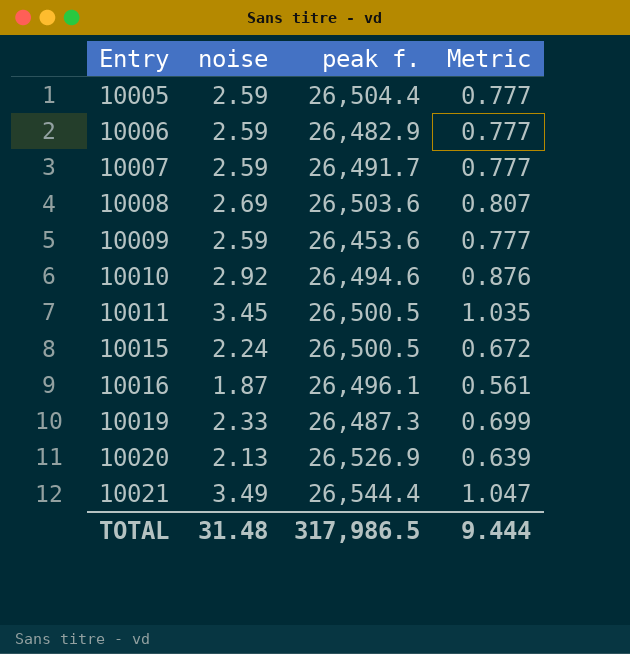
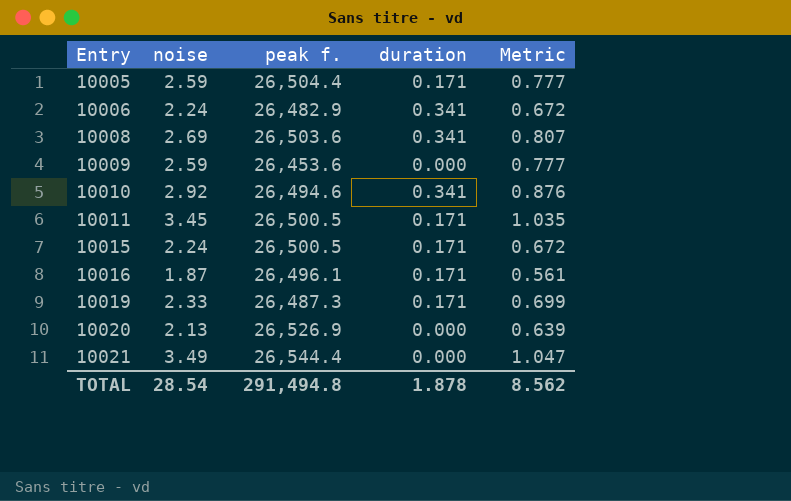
column duration | position: none -> 4
row 10007: 2.59 | 26,491.7 | 0.777 -> none
10006 | noise: 2.59 -> 2.24
10006 | Metric: 0.777 -> 0.672
TOTAL | noise: 31.48 -> 28.54
TOTAL | peak f.: 317,986.5 -> 291,494.8
TOTAL | Metric: 9.444 -> 8.562

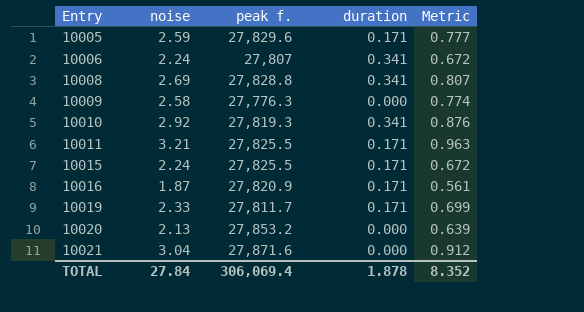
10005 | peak f.: 26,504.4 -> 27,829.6
10006 | peak f.: 26,482.9 -> 27,807
10008 | peak f.: 26,503.6 -> 27,828.8
10009 | noise: 2.59 -> 2.58
10009 | peak f.: 26,453.6 -> 27,776.3
10009 | Metric: 0.777 -> 0.774
10010 | peak f.: 26,494.6 -> 27,819.3
10011 | noise: 3.45 -> 3.21
10011 | peak f.: 26,500.5 -> 27,825.5
10011 | Metric: 1.035 -> 0.963
10015 | peak f.: 26,500.5 -> 27,825.5
10016 | peak f.: 26,496.1 -> 27,820.9
10019 | peak f.: 26,487.3 -> 27,811.7
10020 | peak f.: 26,526.9 -> 27,853.2
10021 | noise: 3.49 -> 3.04
10021 | peak f.: 26,544.4 -> 27,871.6
10021 | Metric: 1.047 -> 0.912
TOTAL | noise: 28.54 -> 27.84
TOTAL | peak f.: 291,494.8 -> 306,069.4
TOTAL | Metric: 8.562 -> 8.352

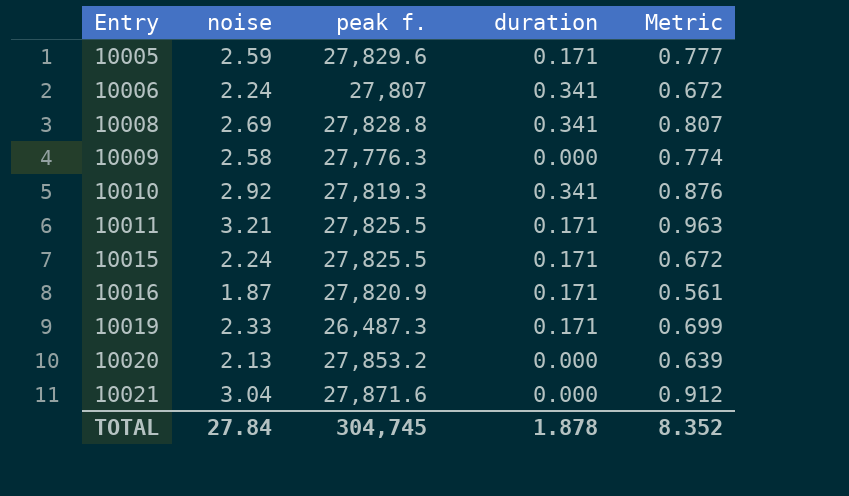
10019 | peak f.: 27,811.7 -> 26,487.3
TOTAL | peak f.: 306,069.4 -> 304,745

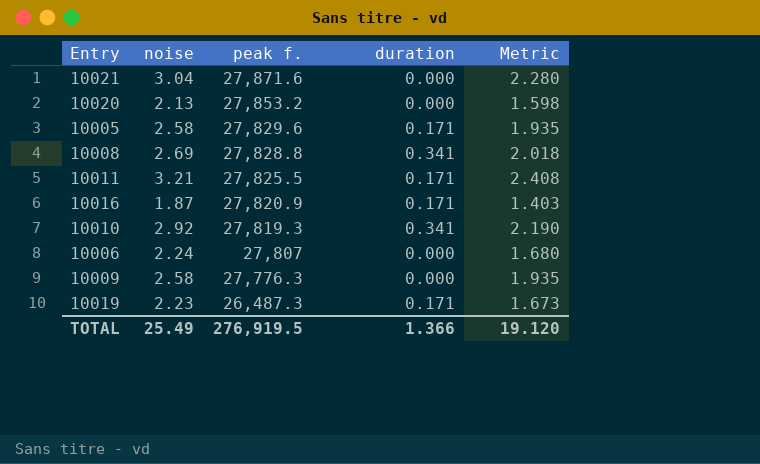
row order: Entry ascending -> peak f. descending
column Metric | formula: [noise] * 0.3 -> [noise] * 0.75
row 10015: 2.24 | 27,825.5 | 0.171 | 0.672 -> none
10005 | noise: 2.59 -> 2.58
10006 | duration: 0.341 -> 0.000
10019 | noise: 2.33 -> 2.23
TOTAL | noise: 27.84 -> 25.49
TOTAL | peak f.: 304,745 -> 276,919.5
TOTAL | duration: 1.878 -> 1.366
TOTAL | Metric: 8.352 -> 19.120

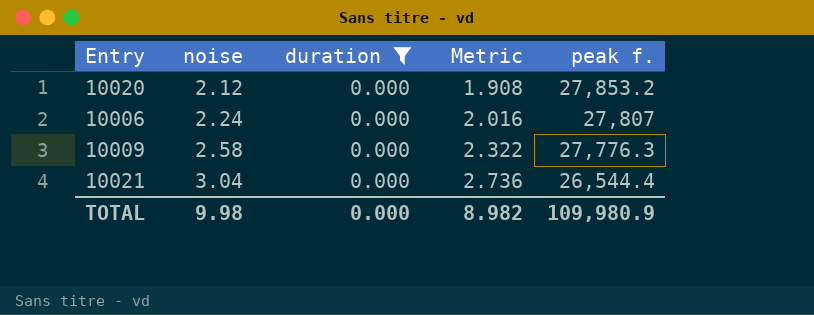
filter: none -> duration = 0.000
row order: peak f. descending -> noise ascending
column Metric | formula: [noise] * 0.75 -> [noise] * 0.9
column peak f. | position: 3 -> 5
10020 | noise: 2.13 -> 2.12
10021 | peak f.: 27,871.6 -> 26,544.4
TOTAL | noise: 25.49 -> 9.98
TOTAL | duration: 1.366 -> 0.000
TOTAL | Metric: 19.120 -> 8.982
TOTAL | peak f.: 276,919.5 -> 109,980.9

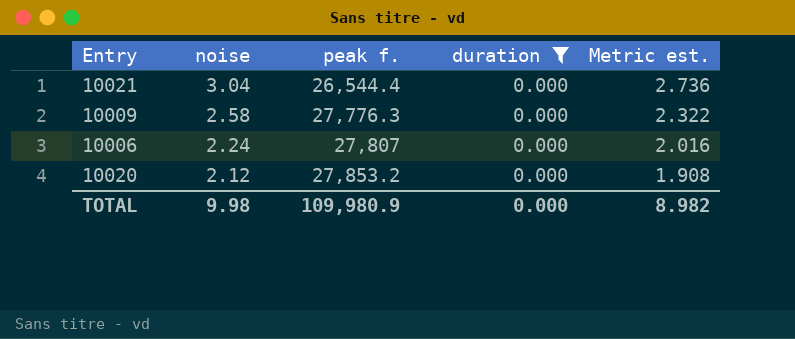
row order: noise ascending -> noise descending
column peak f. | position: 5 -> 3
column name: Metric -> Metric est.

